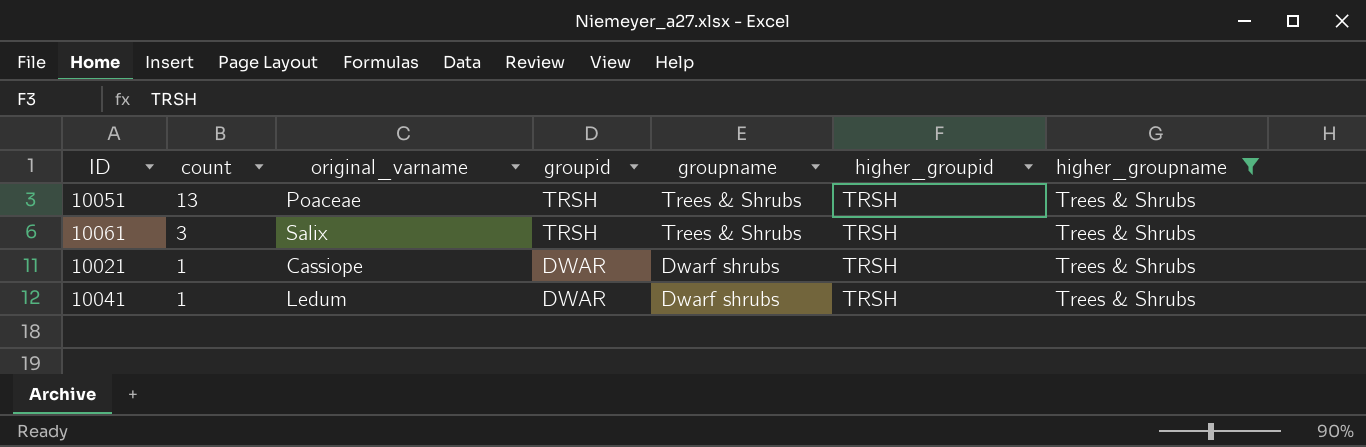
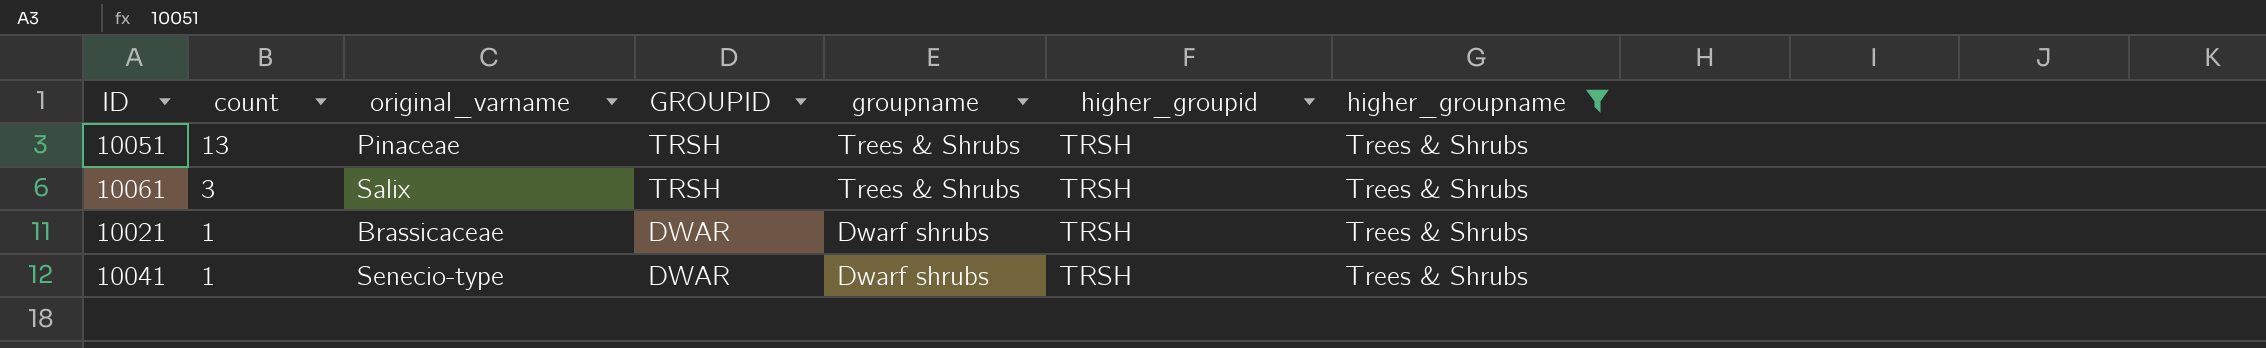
column name: groupid -> GROUPID
10051 | original_varname: Poaceae -> Pinaceae
10021 | original_varname: Cassiope -> Brassicaceae
10041 | original_varname: Ledum -> Senecio-type

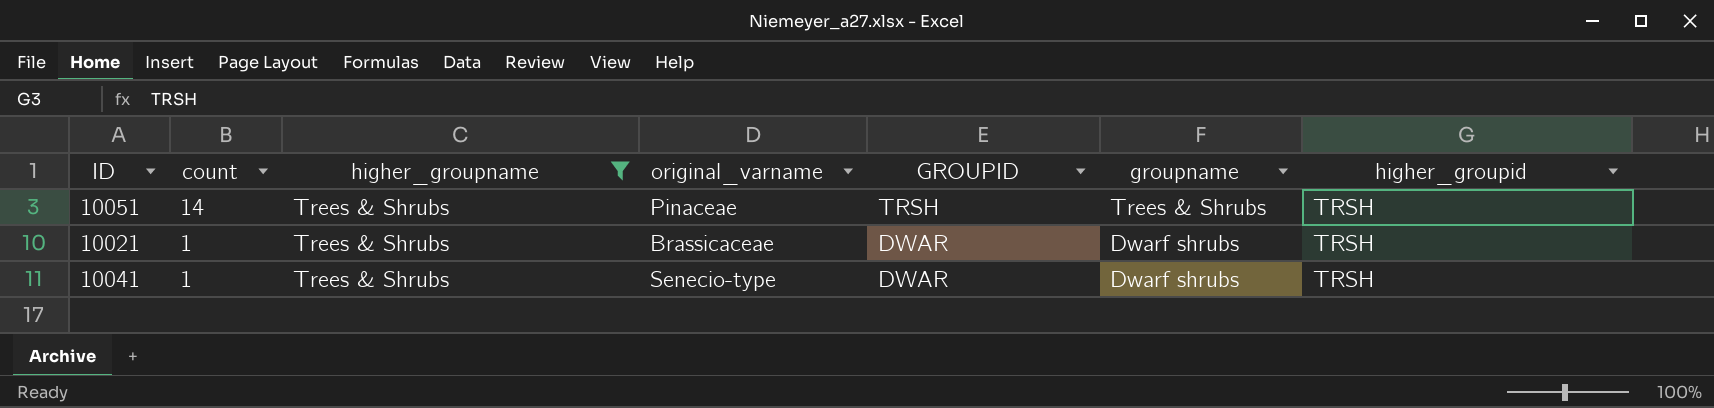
column higher_groupname | position: 7 -> 3
row 10061: 3 | Salix | TRSH | Trees & Shrubs | TRSH | Trees & Shrubs -> none
10051 | count: 13 -> 14

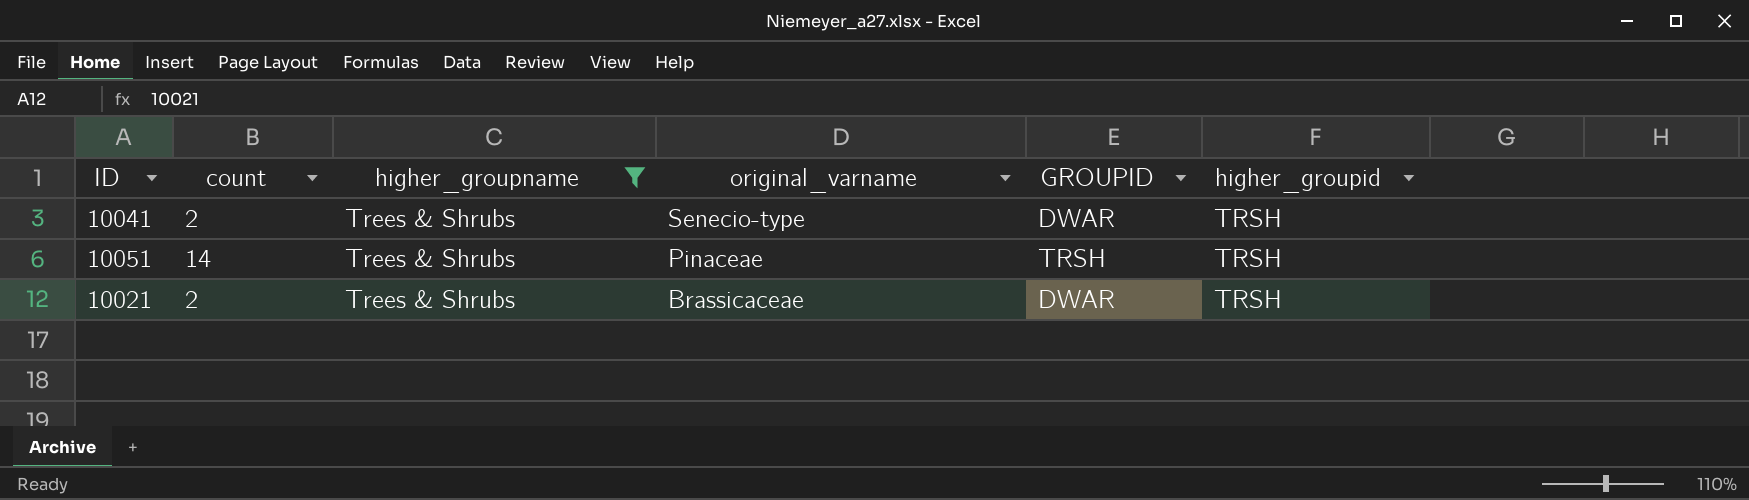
row order: count descending -> original_varname descending
column groupname | position: 6 -> none
10041 | count: 1 -> 2
10021 | count: 1 -> 2

